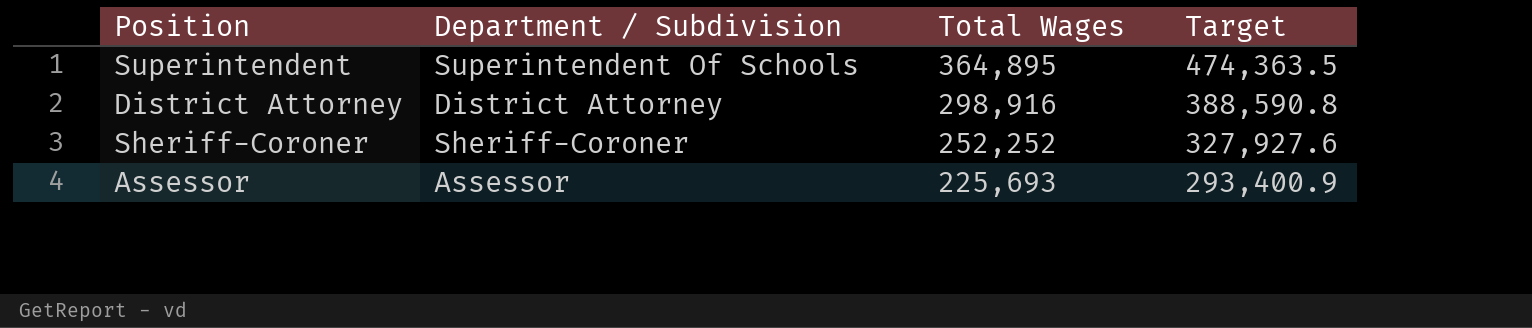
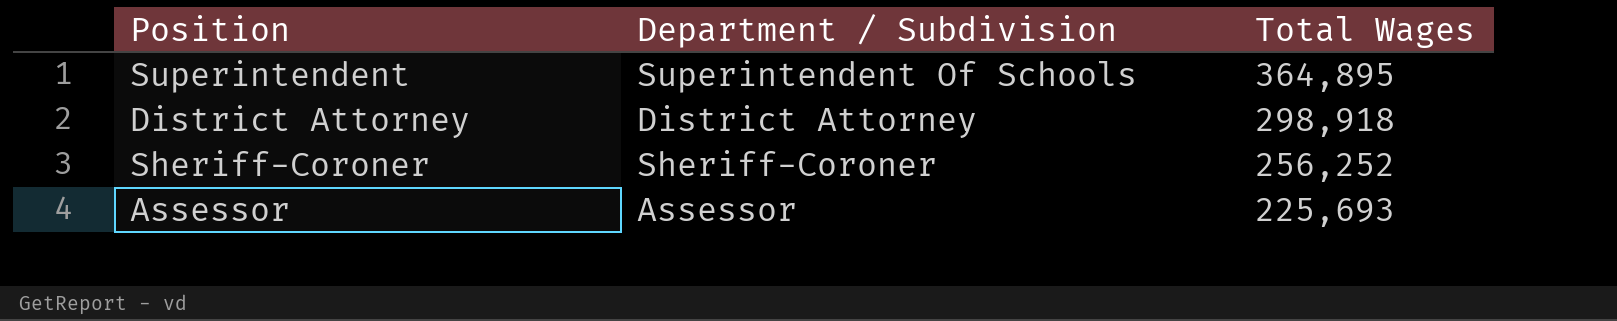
column Target | formula: [Total Wages] * 1.3 -> none
District Attorney | Total Wages: 298,916 -> 298,918
Sheriff-Coroner | Total Wages: 252,252 -> 256,252

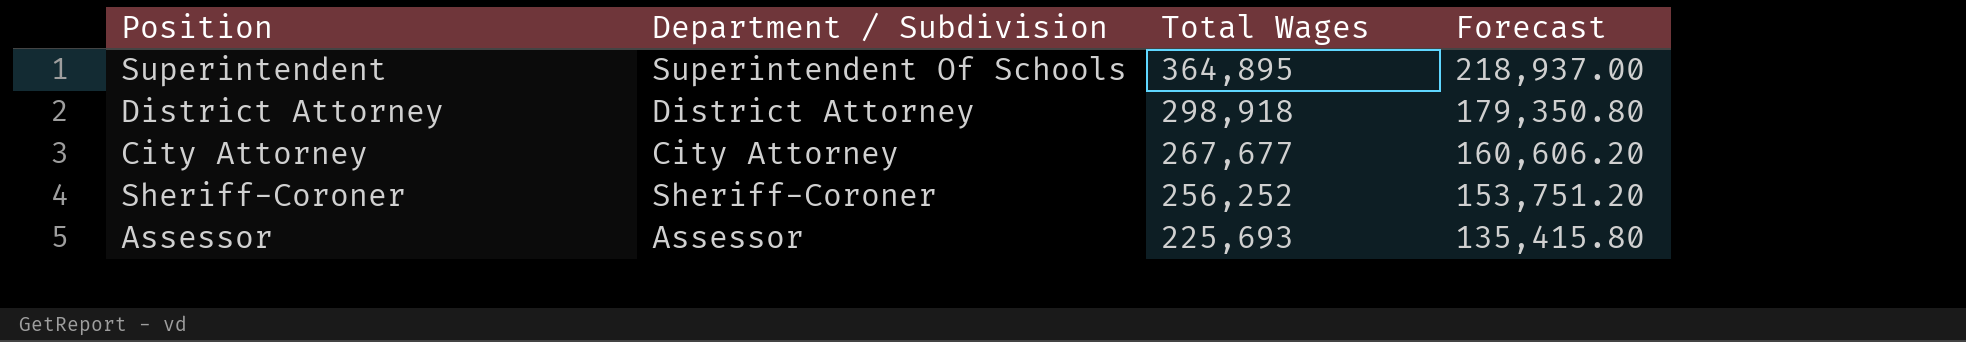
column Forecast | formula: none -> [Total Wages] * 0.6
row City Attorney: none -> City Attorney | 267,677 | 160,606.20

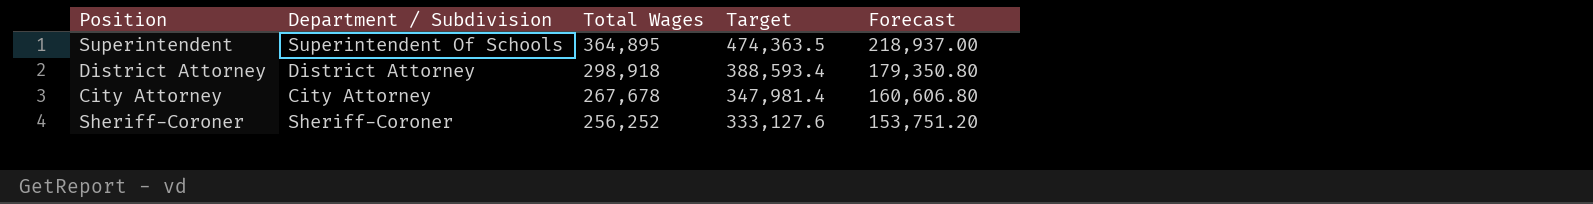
column Target | formula: none -> [Total Wages] * 1.3
row Assessor: Assessor | 225,693 | 135,415.80 -> none
City Attorney | Total Wages: 267,677 -> 267,678
City Attorney | Forecast: 160,606.20 -> 160,606.80

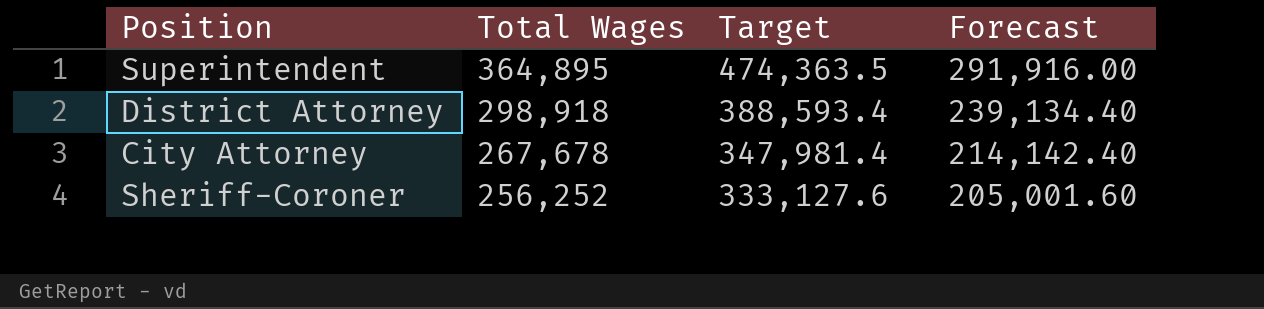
column Department / Subdivision | position: 2 -> none
column Forecast | formula: [Total Wages] * 0.6 -> [Total Wages] * 0.8

